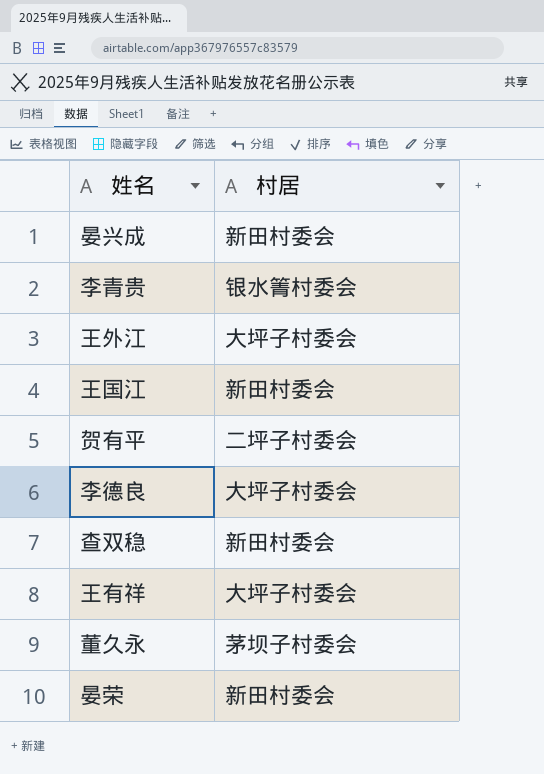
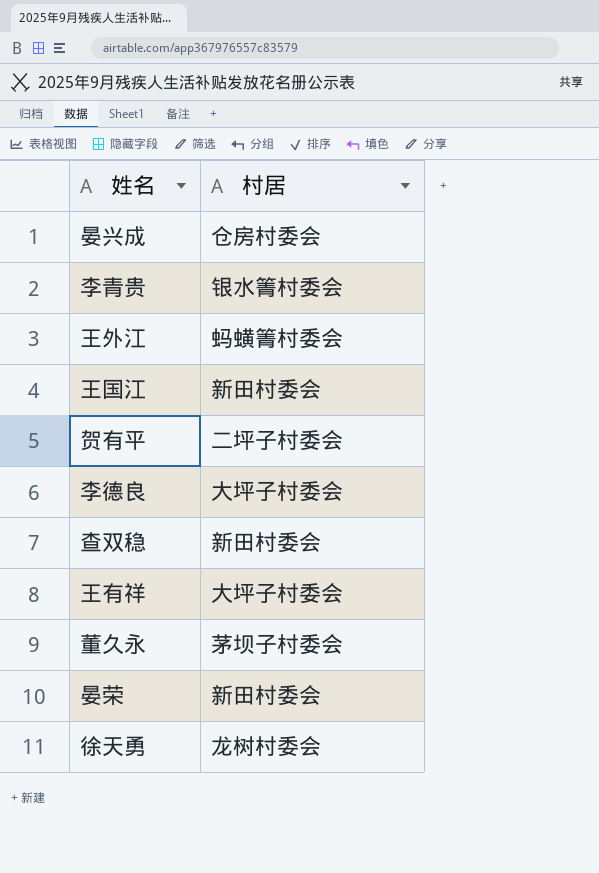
晏兴成 | 村居: 新田村委会 -> 仓房村委会
王外江 | 村居: 大坪子村委会 -> 蚂蟥箐村委会
row 徐天勇: none -> 龙树村委会

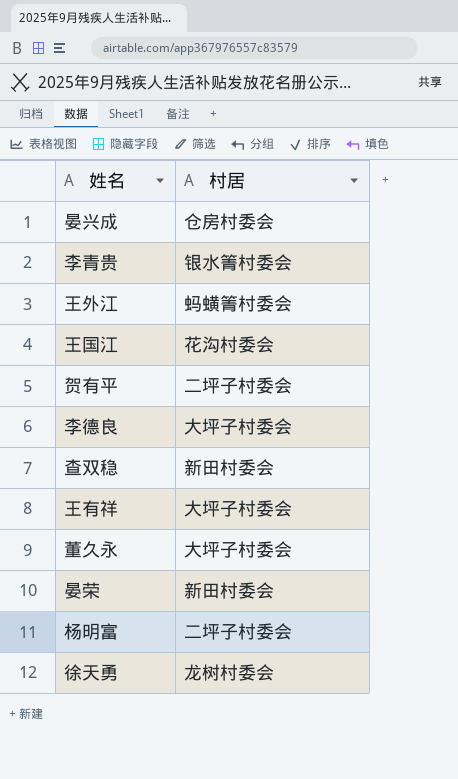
王国江 | 村居: 新田村委会 -> 花沟村委会
董久永 | 村居: 茅坝子村委会 -> 大坪子村委会
row 杨明富: none -> 二坪子村委会

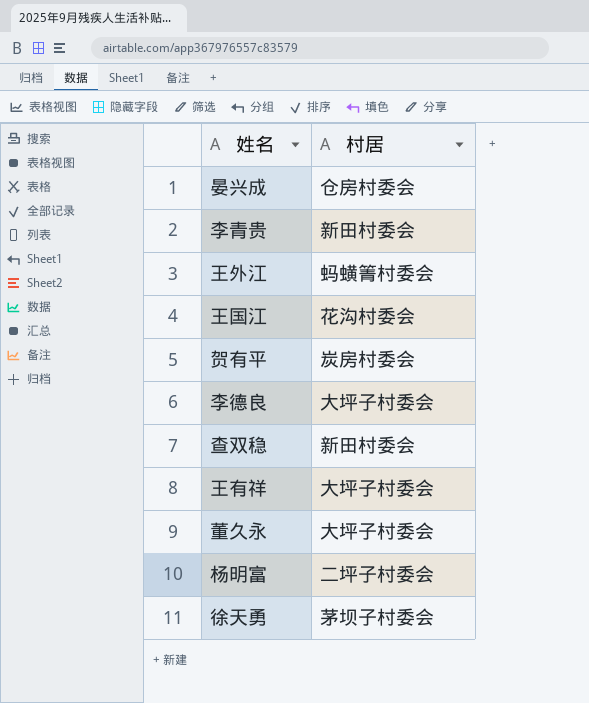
row 晏荣: 新田村委会 -> none
李青贵 | 村居: 银水箐村委会 -> 新田村委会
贺有平 | 村居: 二坪子村委会 -> 炭房村委会
徐天勇 | 村居: 龙树村委会 -> 茅坝子村委会

